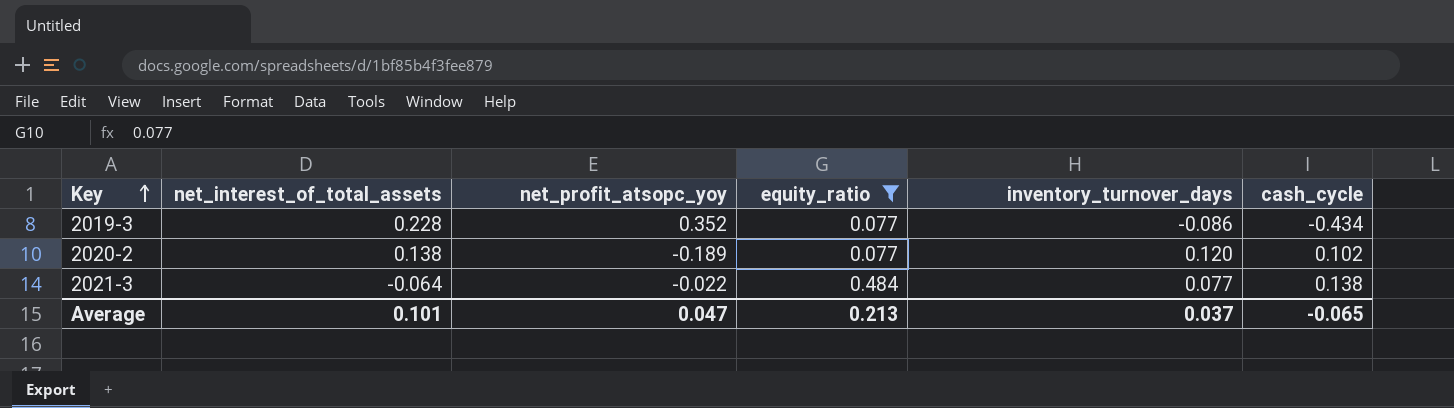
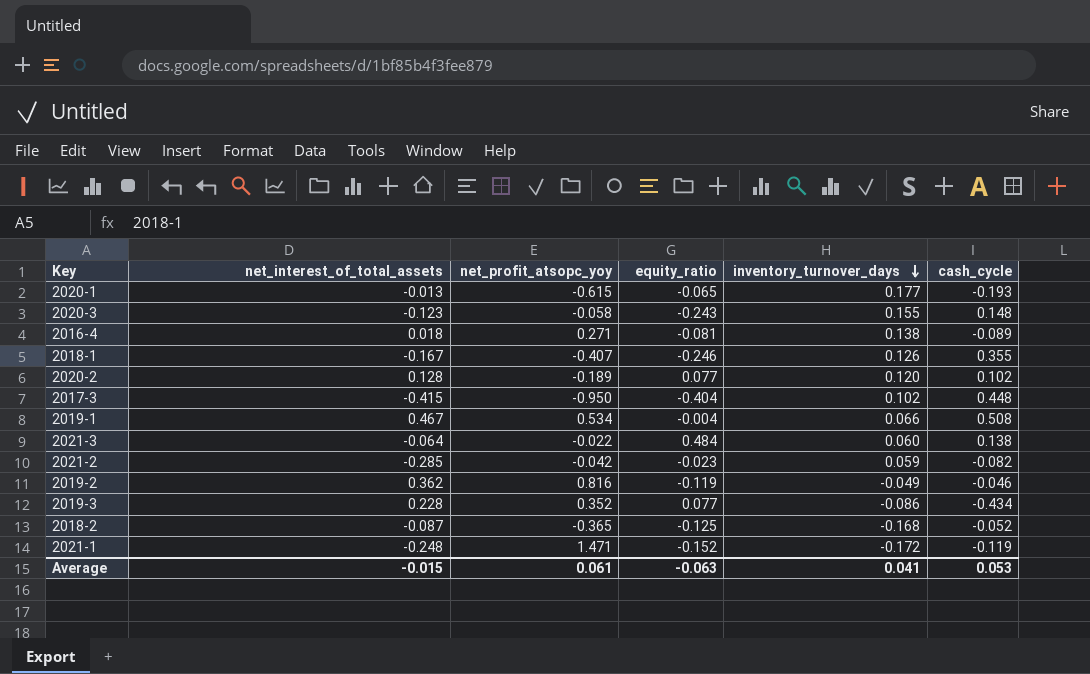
filter: equity_ratio >= 0.077 -> none
row order: Key ascending -> inventory_turnover_days descending
2020-2 | net_interest_of_total_assets: 0.138 -> 0.128
2021-3 | inventory_turnover_days: 0.077 -> 0.060
Average | net_interest_of_total_assets: 0.101 -> -0.015
Average | net_profit_atsopc_yoy: 0.047 -> 0.061
Average | equity_ratio: 0.213 -> -0.063
Average | inventory_turnover_days: 0.037 -> 0.041
Average | cash_cycle: -0.065 -> 0.053

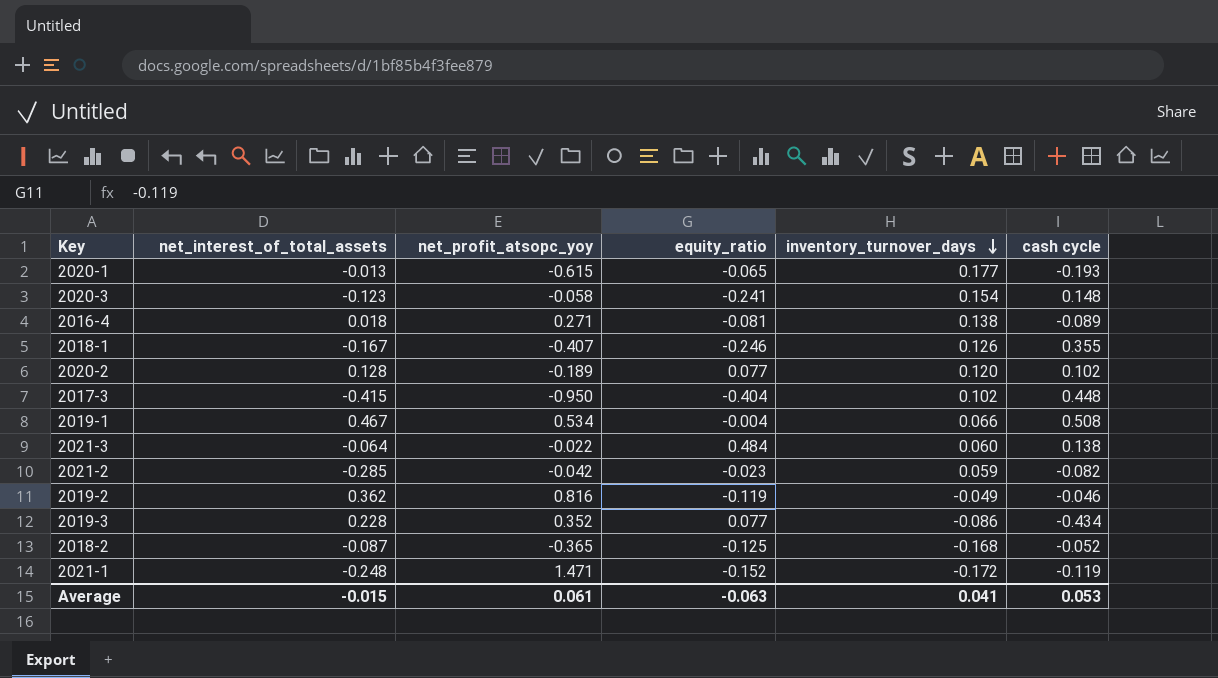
column name: cash_cycle -> cash cycle
2020-3 | equity_ratio: -0.243 -> -0.241
2020-3 | inventory_turnover_days: 0.155 -> 0.154

